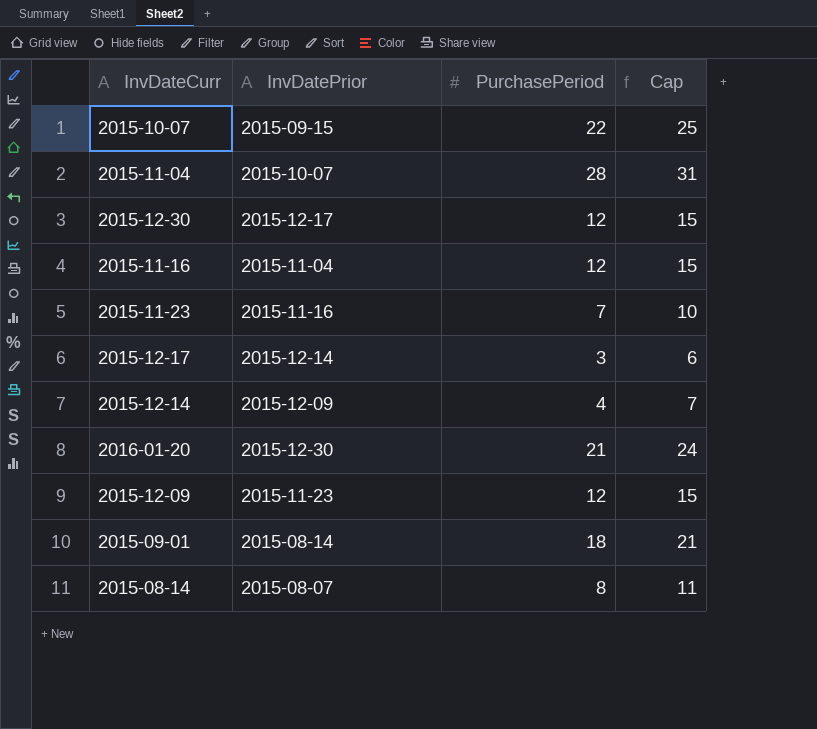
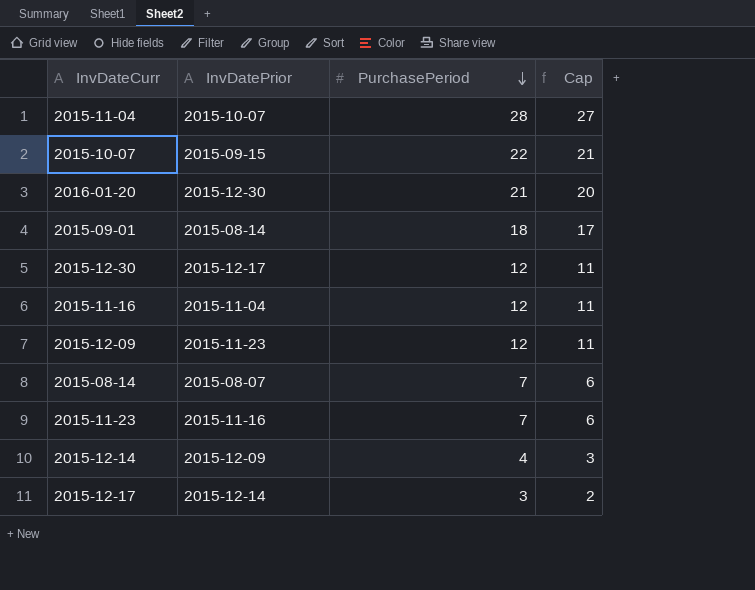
row order: none -> PurchasePeriod descending
column Cap | formula: [PurchasePeriod] + 3 -> [PurchasePeriod] - 1
2015-08-14 | PurchasePeriod: 8 -> 7

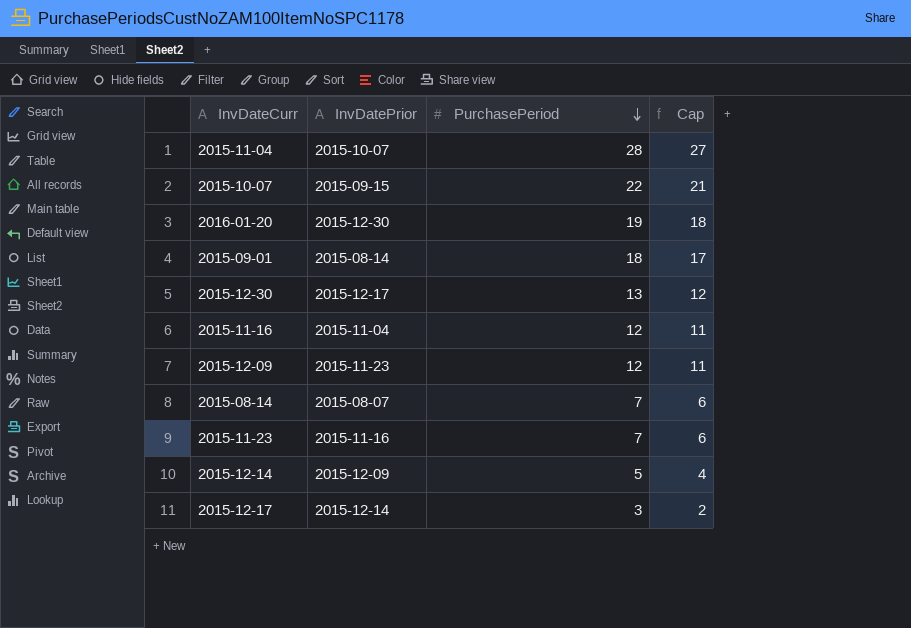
2016-01-20 | PurchasePeriod: 21 -> 19
2016-01-20 | Cap: 20 -> 18
2015-12-30 | PurchasePeriod: 12 -> 13
2015-12-30 | Cap: 11 -> 12
2015-12-14 | PurchasePeriod: 4 -> 5
2015-12-14 | Cap: 3 -> 4

